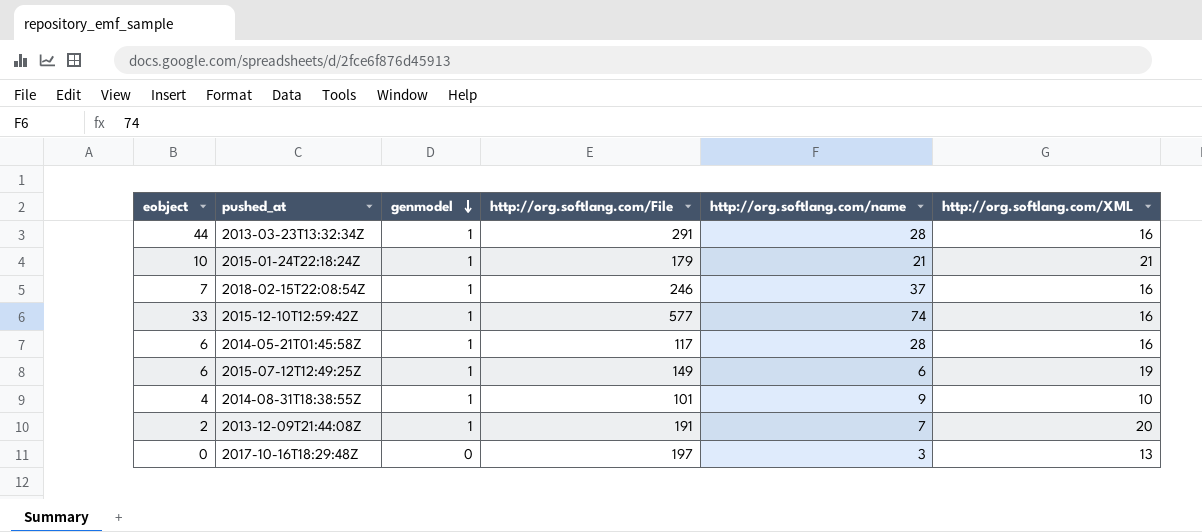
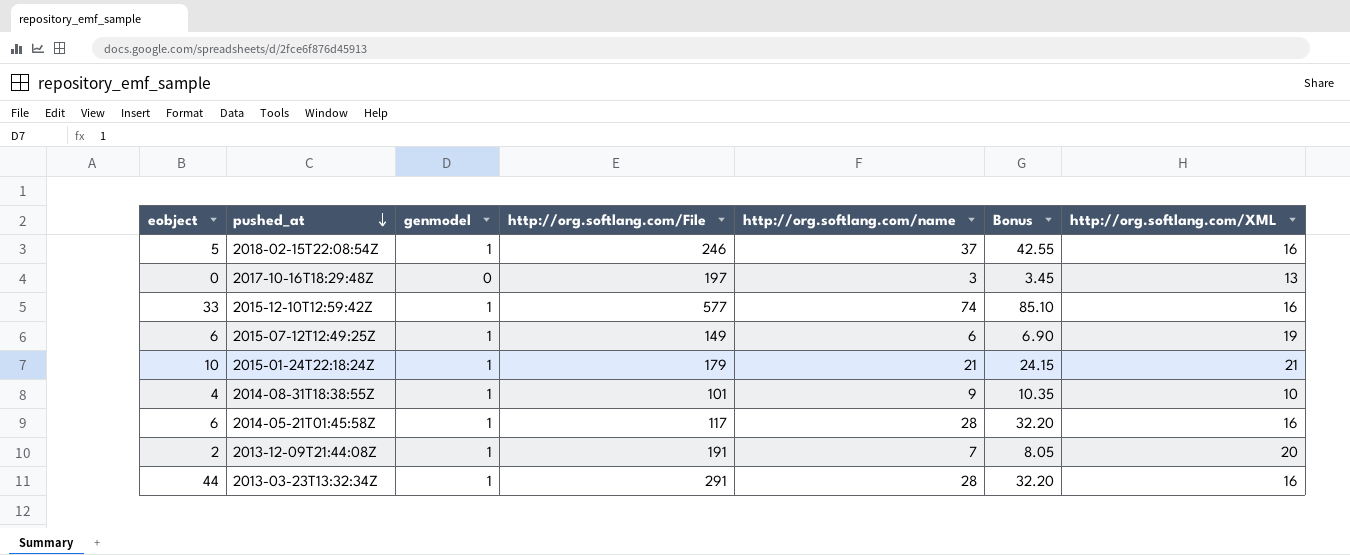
row order: genmodel descending -> pushed_at descending
column Bonus | formula: none -> [http://org.softlang.com/name] * 1.15
2018-02-15T22:08:54Z | eobject: 7 -> 5

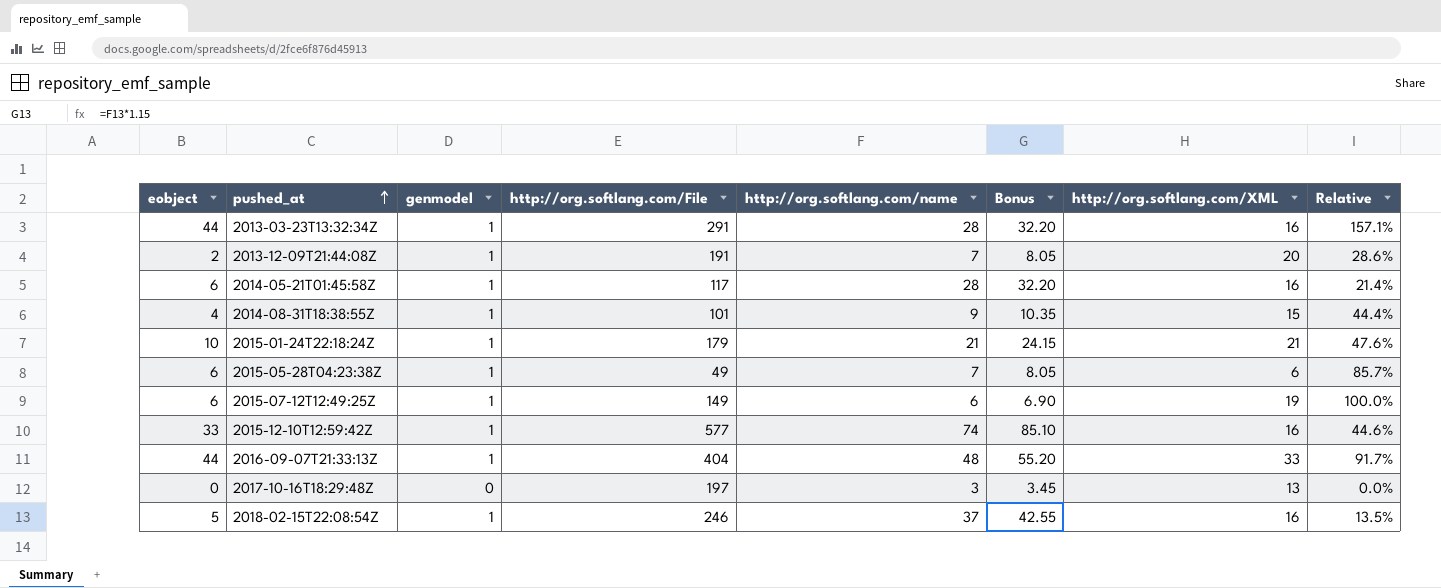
row order: pushed_at descending -> pushed_at ascending
column Relative | formula: none -> [eobject] / [http://org.softlang.com/name]
2014-08-31T18:38:55Z | http://org.softlang.com/XML: 10 -> 15
row 2015-05-28T04:23:38Z: none -> 6 | 1 | 49 | 7 | 8.05 | 6 | 85.7%
row 2016-09-07T21:33:13Z: none -> 44 | 1 | 404 | 48 | 55.20 | 33 | 91.7%

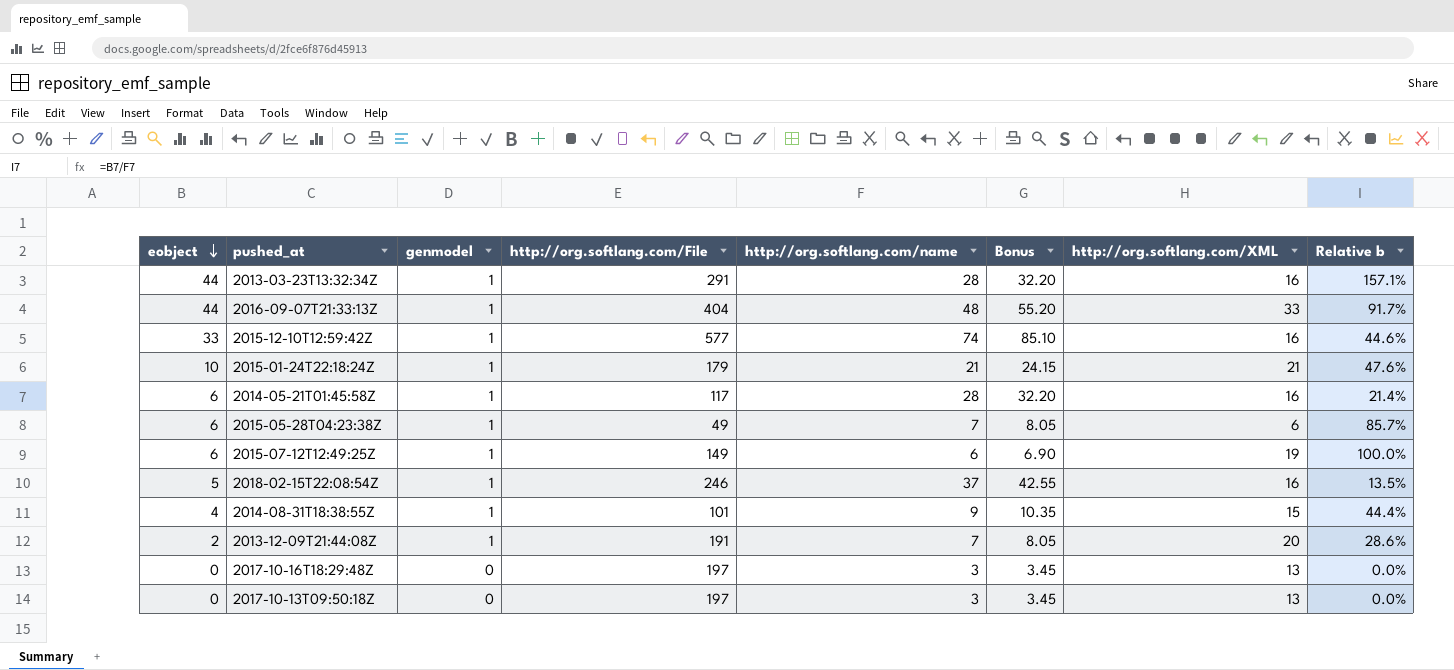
row order: pushed_at ascending -> eobject descending
column name: Relative -> Relative b
row 2017-10-13T09:50:18Z: none -> 0 | 0 | 197 | 3 | 3.45 | 13 | 0.0%

